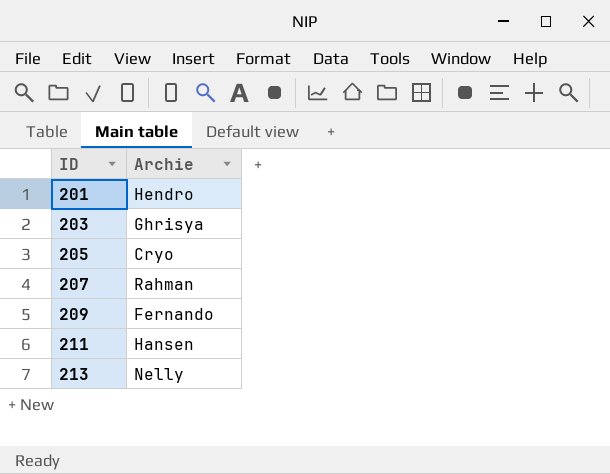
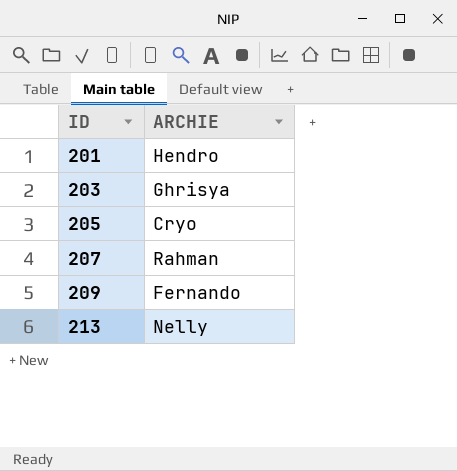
column name: Archie -> ARCHIE
row 211: Hansen -> none

